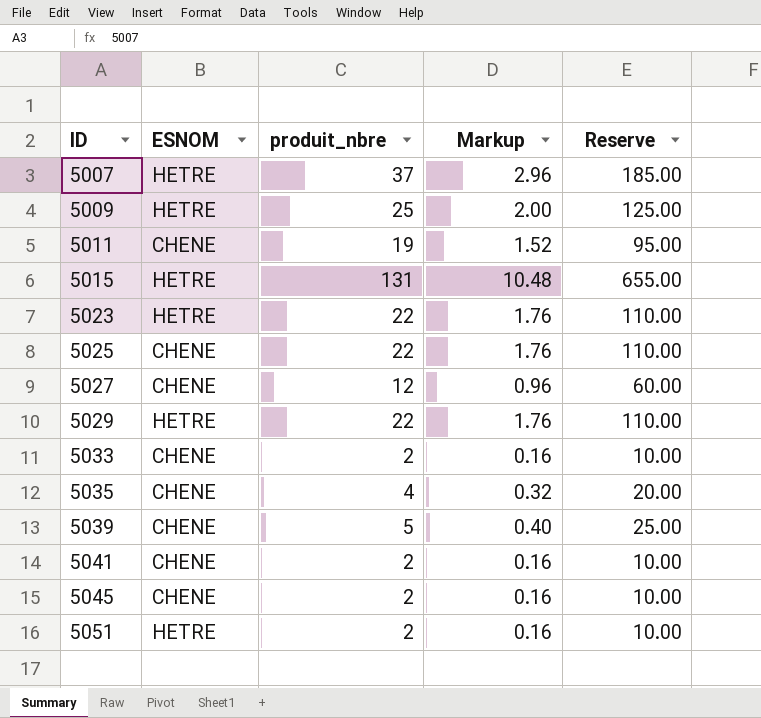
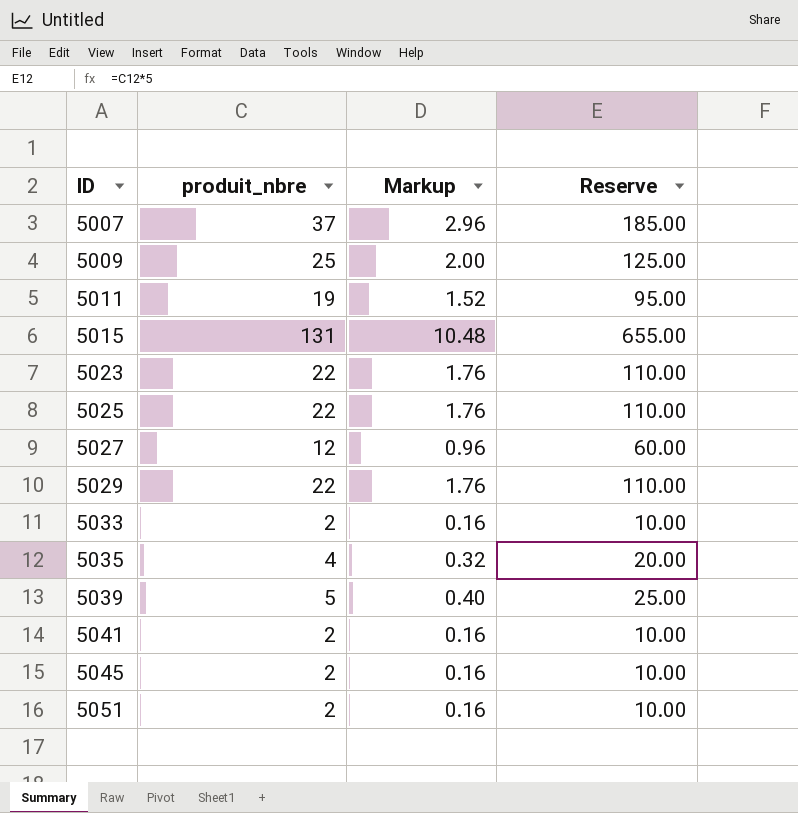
column ESNOM | position: 2 -> none

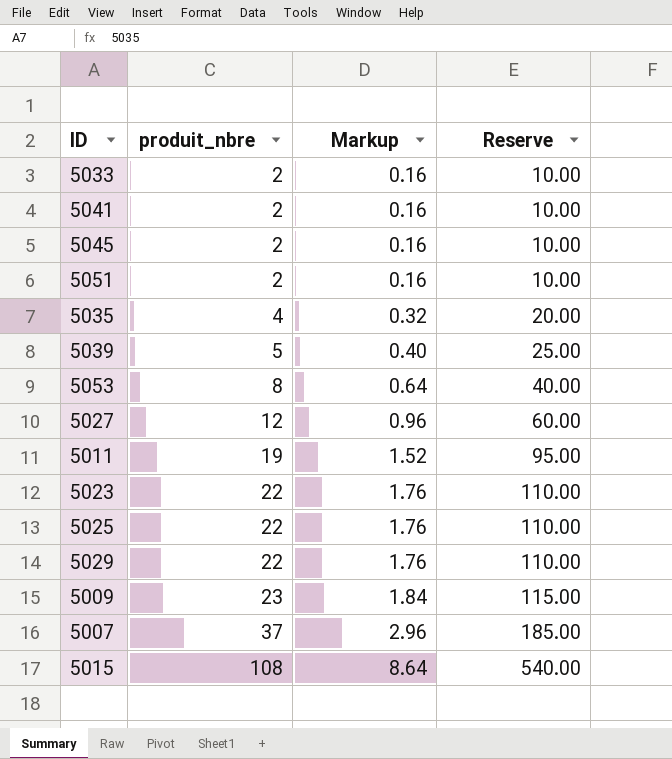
row order: ID ascending -> produit_nbre ascending
row 5053: none -> 8 | 0.64 | 40.00
5009 | produit_nbre: 25 -> 23
5009 | Markup: 2.00 -> 1.84
5009 | Reserve: 125.00 -> 115.00
5015 | produit_nbre: 131 -> 108
5015 | Markup: 10.48 -> 8.64
5015 | Reserve: 655.00 -> 540.00

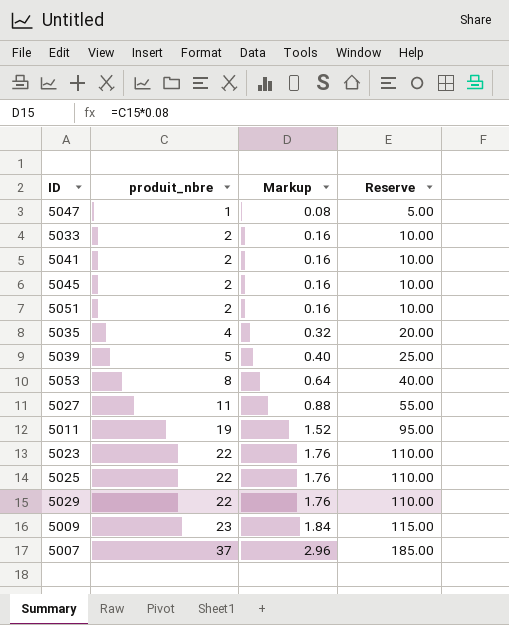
row 5015: 108 | 8.64 | 540.00 -> none
row 5047: none -> 1 | 0.08 | 5.00
5027 | produit_nbre: 12 -> 11
5027 | Markup: 0.96 -> 0.88
5027 | Reserve: 60.00 -> 55.00

